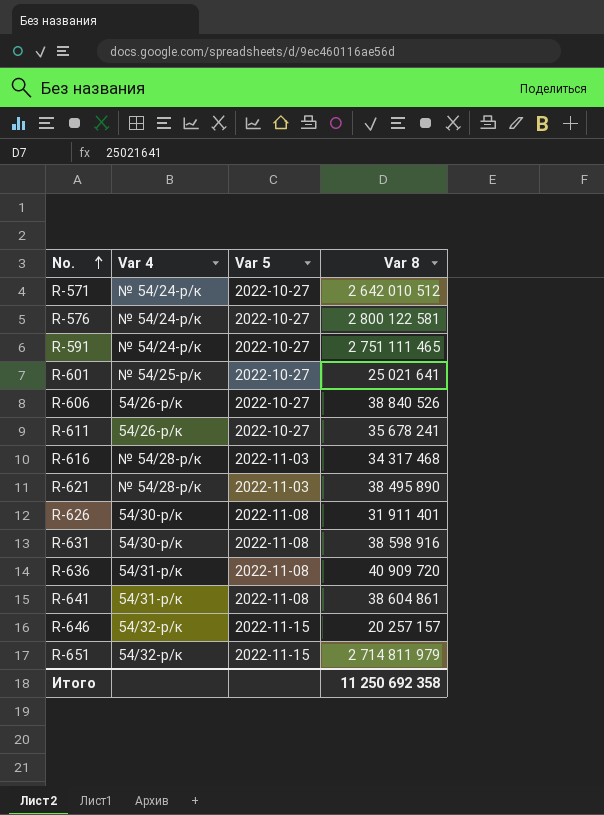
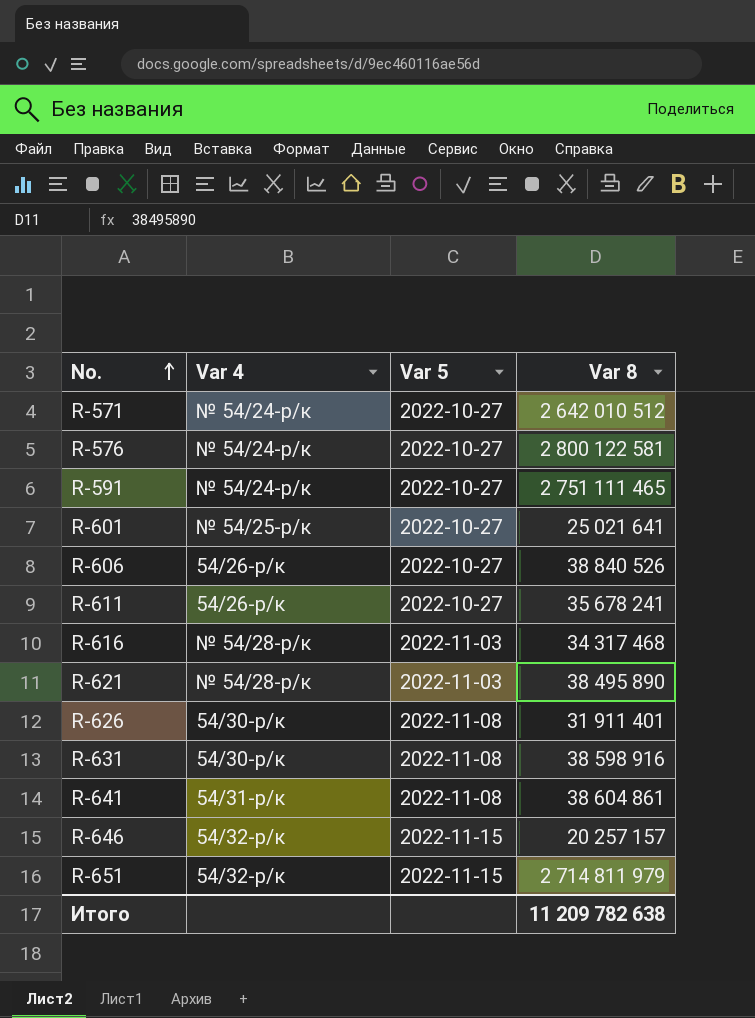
row R-636: 54/31-р/к | 2022-11-08 | 40 909 720 -> none
Итого | Var 8: 11 250 692 358 -> 11 209 782 638

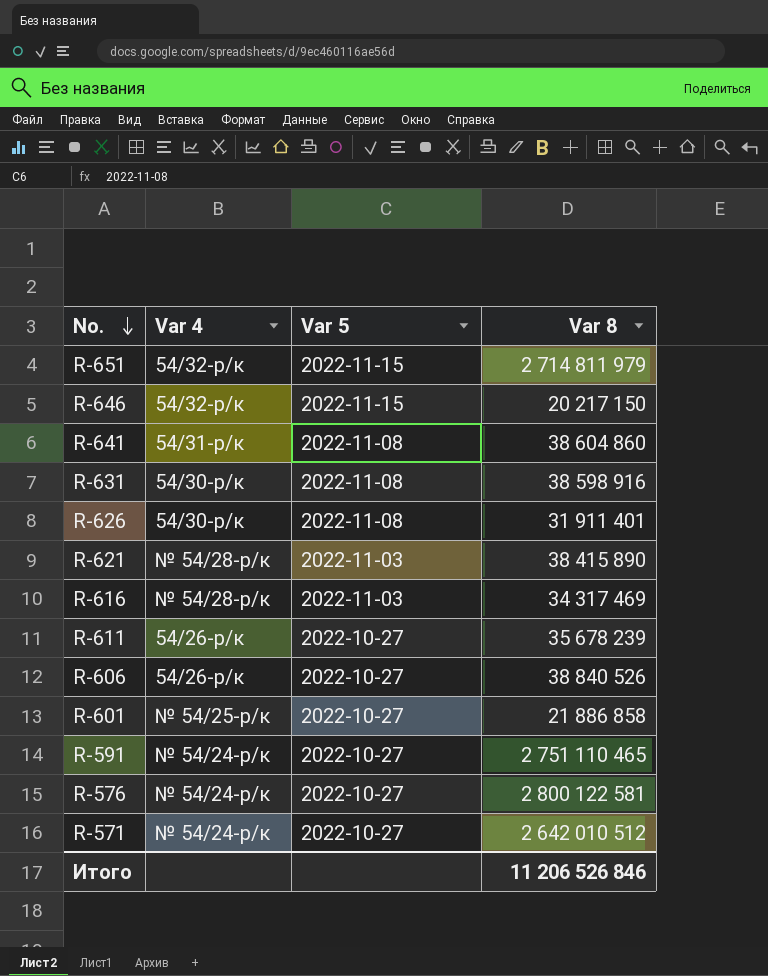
row order: No. ascending -> No. descending
R-646 | Var 8: 20 257 157 -> 20 217 150
R-641 | Var 8: 38 604 861 -> 38 604 860
R-621 | Var 8: 38 495 890 -> 38 415 890
R-616 | Var 8: 34 317 468 -> 34 317 469
R-611 | Var 8: 35 678 241 -> 35 678 239
R-601 | Var 8: 25 021 641 -> 21 886 858
R-591 | Var 8: 2 751 111 465 -> 2 751 110 465
Итого | Var 8: 11 209 782 638 -> 11 206 526 846

